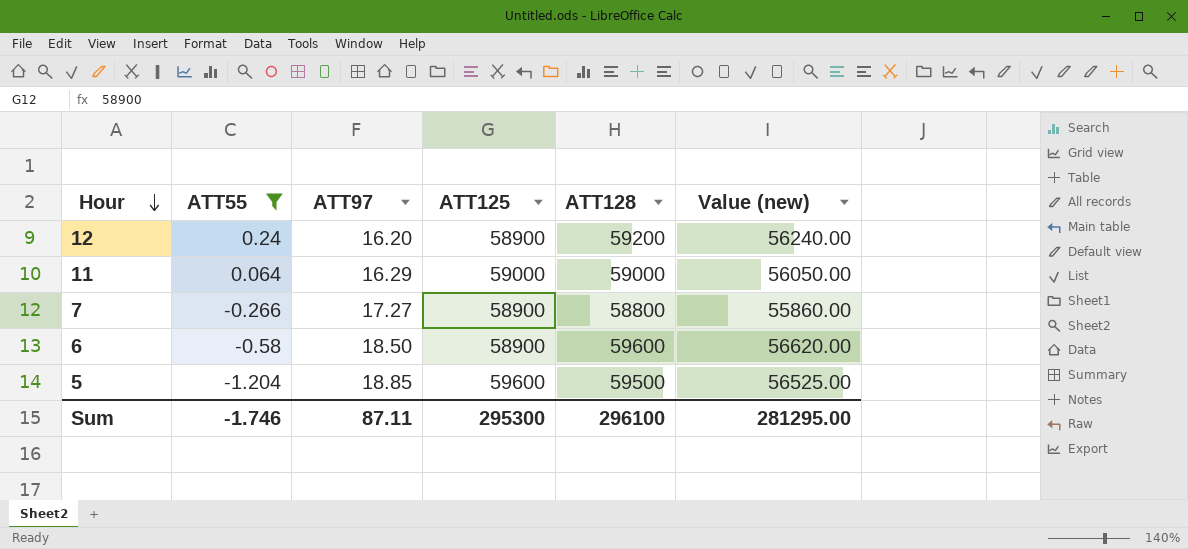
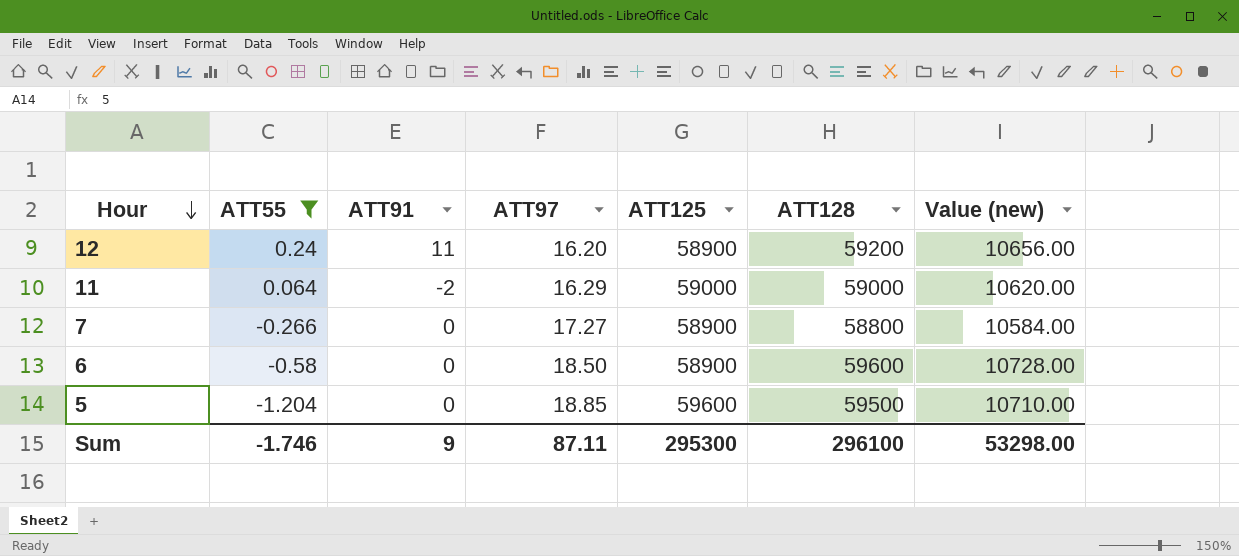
column ATT91 | position: none -> 3
column Value (new) | formula: [ATT128] * 0.95 -> [ATT128] * 0.18
Sum | Value (new): 281295.00 -> 53298.00

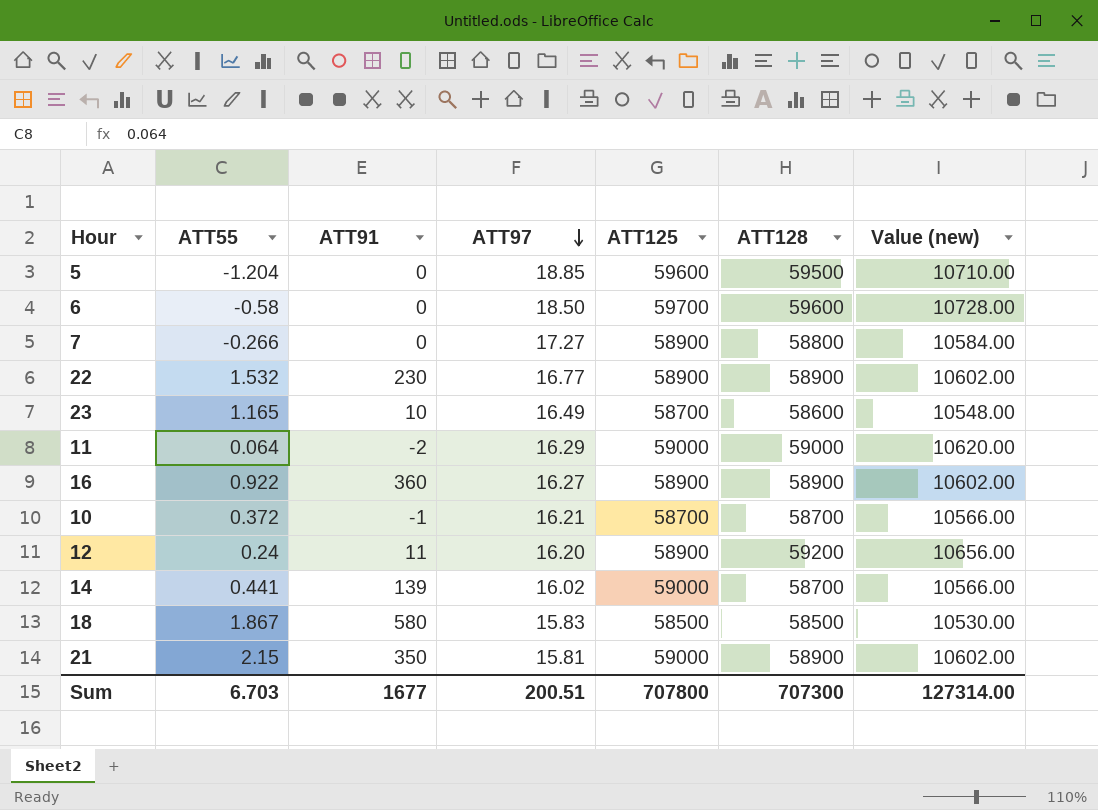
filter: ATT55 <= 0.24 -> none
row order: Hour descending -> ATT97 descending
6 | ATT125: 58900 -> 59700
Sum | ATT55: -1.746 -> 6.703
Sum | ATT91: 9 -> 1677
Sum | ATT97: 87.11 -> 200.51
Sum | ATT125: 295300 -> 707800
Sum | ATT128: 296100 -> 707300
Sum | Value (new): 53298.00 -> 127314.00

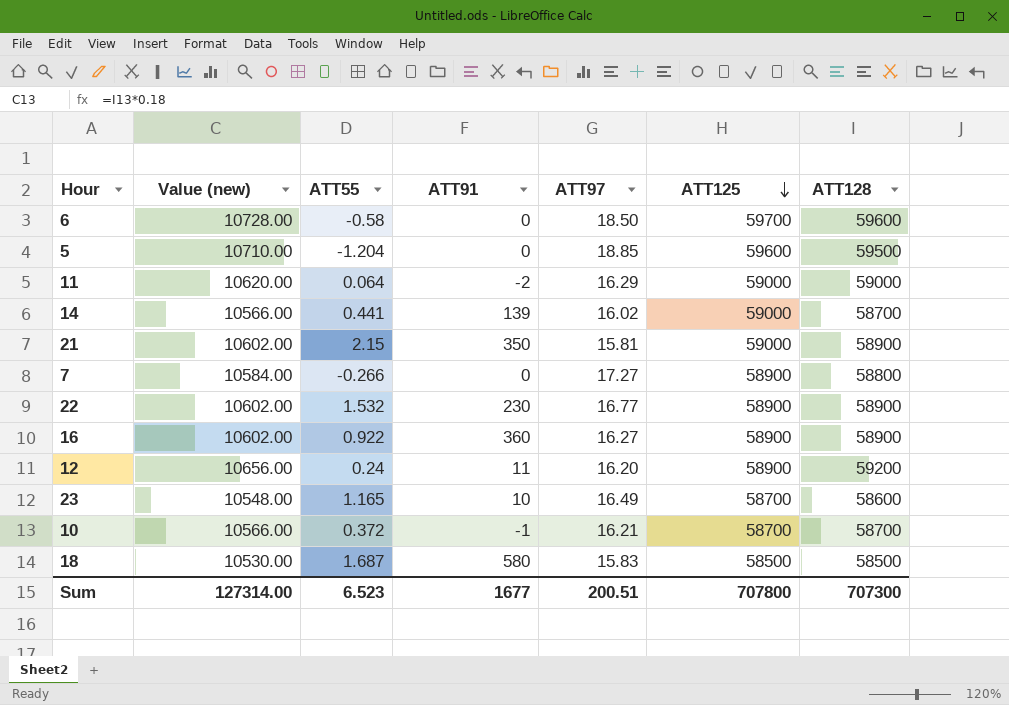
row order: ATT97 descending -> ATT125 descending
column Value (new) | position: 7 -> 2
18 | ATT55: 1.867 -> 1.687
Sum | ATT55: 6.703 -> 6.523

